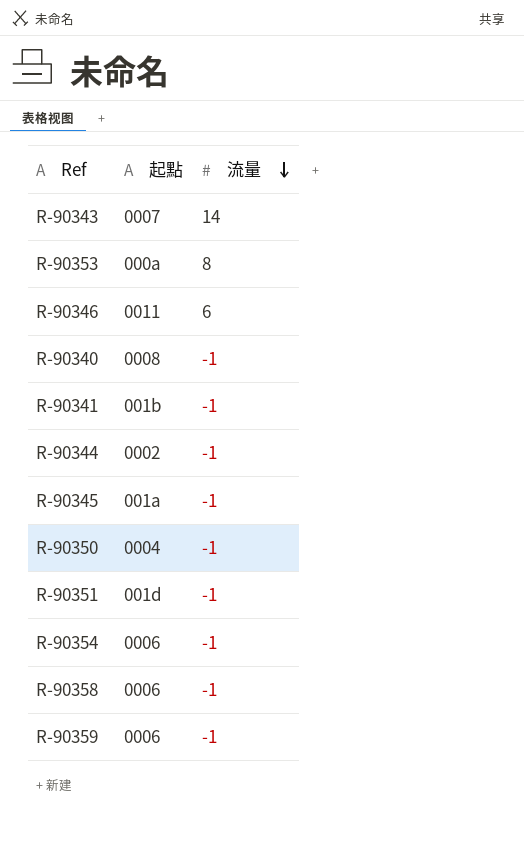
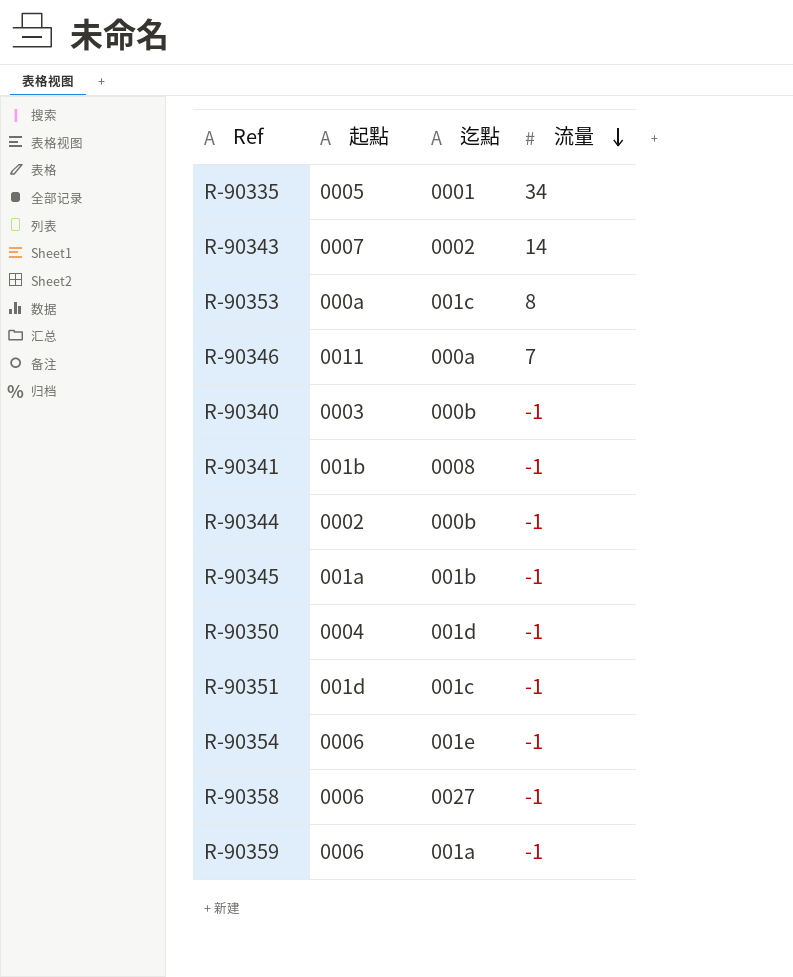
column 迄點 | position: none -> 3
row R-90335: none -> 0005 | 0001 | 34
R-90346 | 流量: 6 -> 7
R-90340 | 起點: 0008 -> 0003

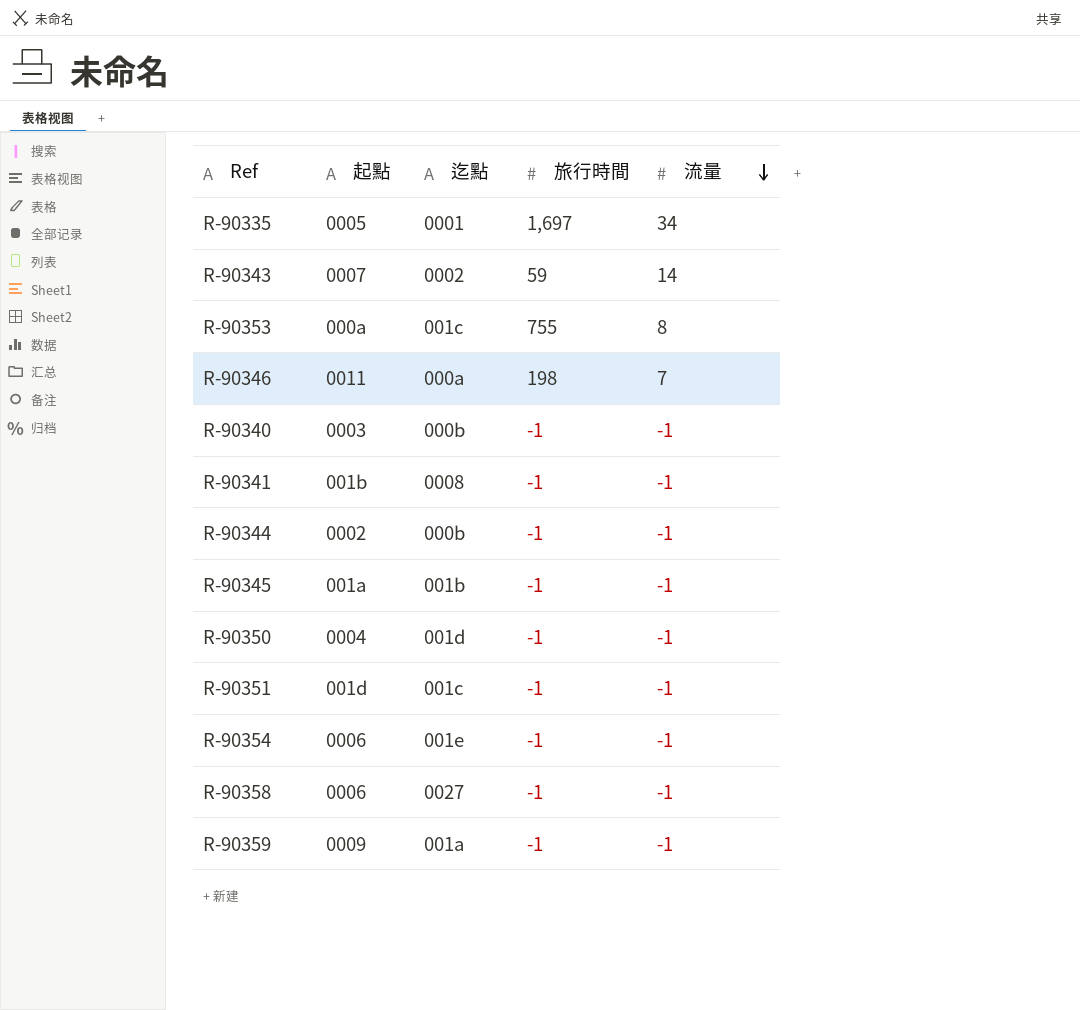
column 旅行時間 | position: none -> 4
R-90359 | 起點: 0006 -> 0009

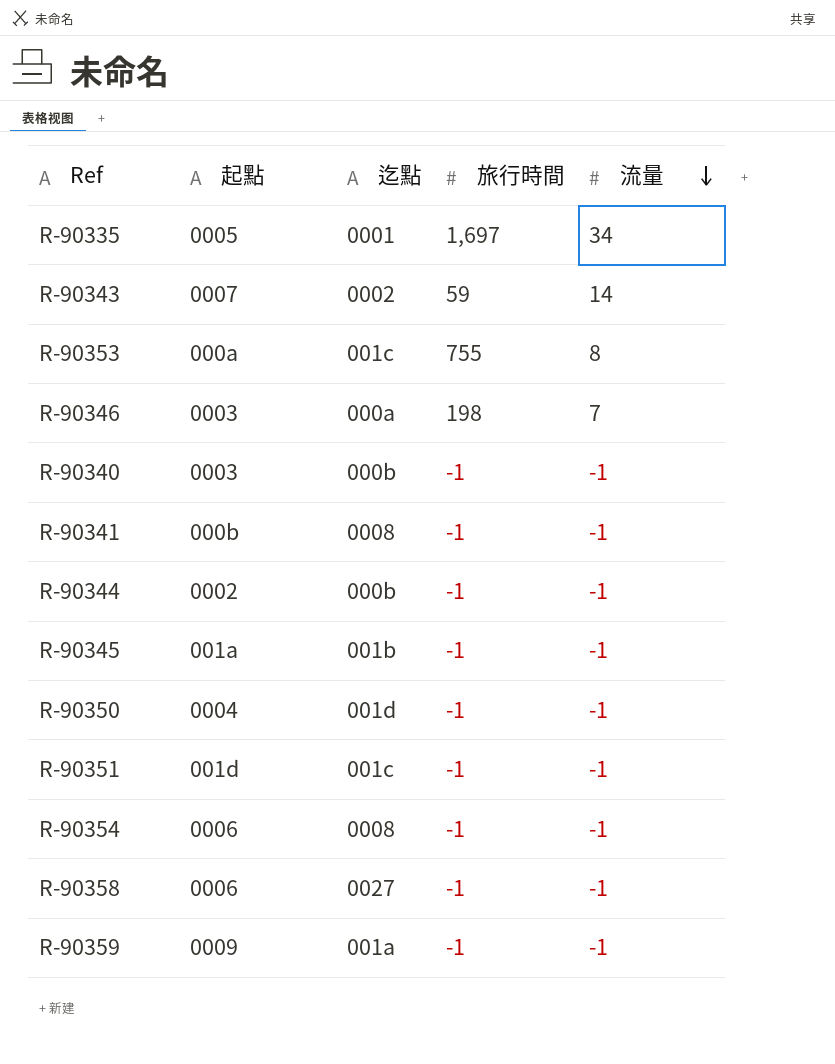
R-90346 | 起點: 0011 -> 0003
R-90341 | 起點: 001b -> 000b
R-90354 | 迄點: 001e -> 0008

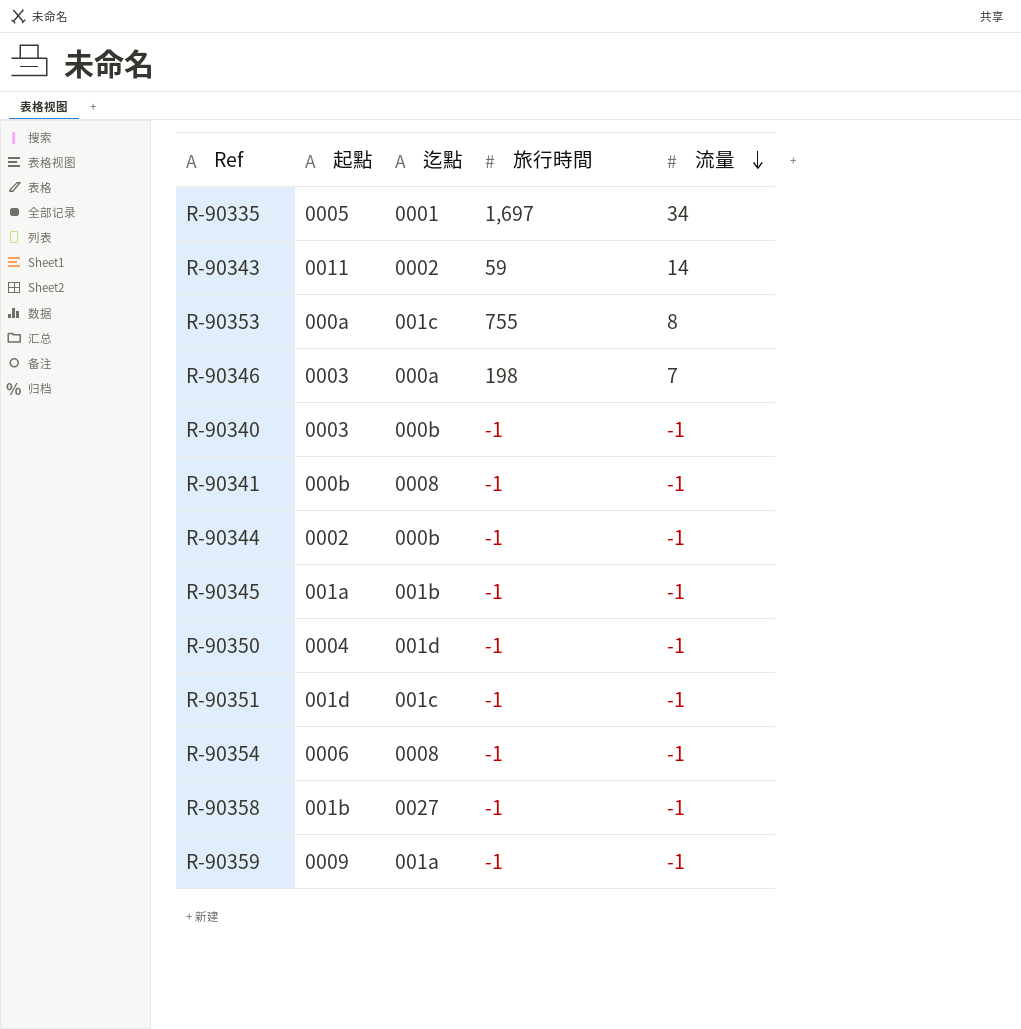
R-90343 | 起點: 0007 -> 0011
R-90358 | 起點: 0006 -> 001b

